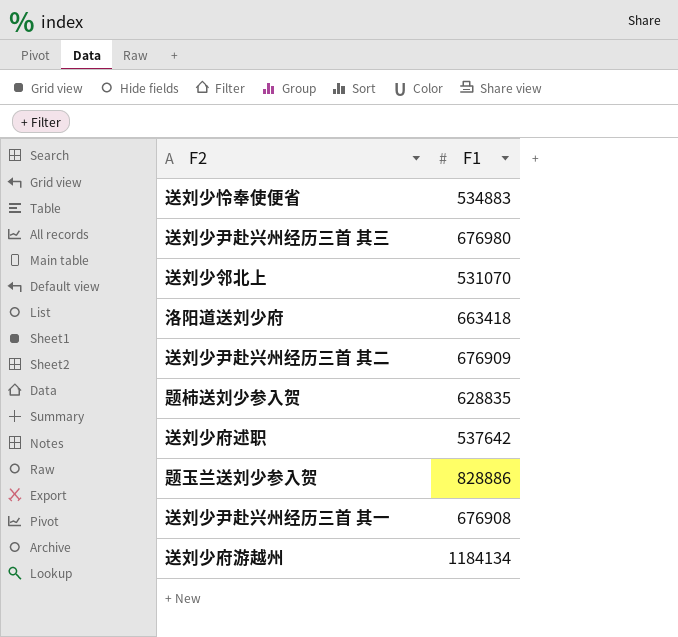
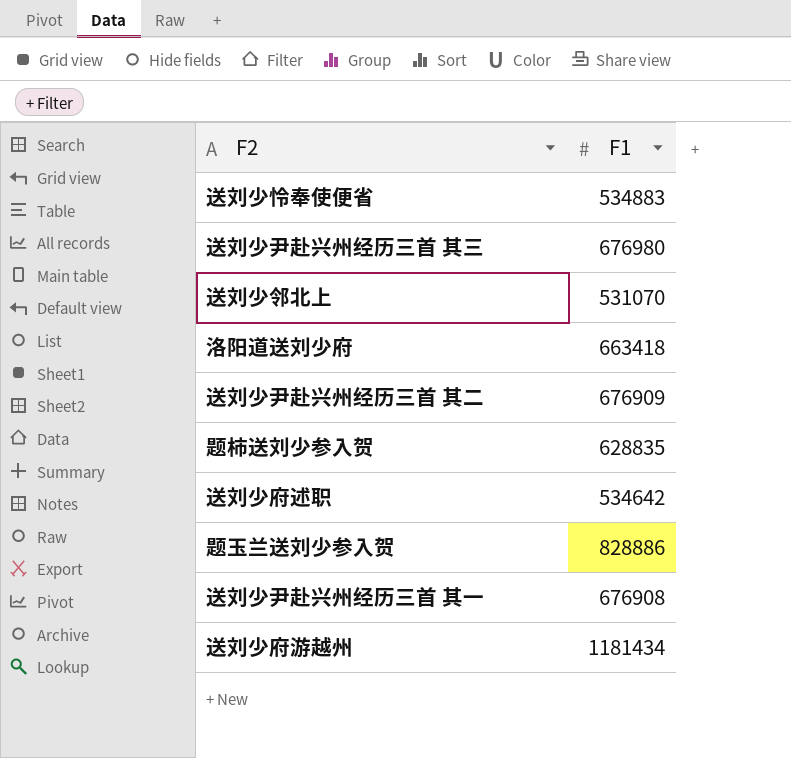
送刘少府述职 | F1: 537642 -> 534642
送刘少府游越州 | F1: 1184134 -> 1181434

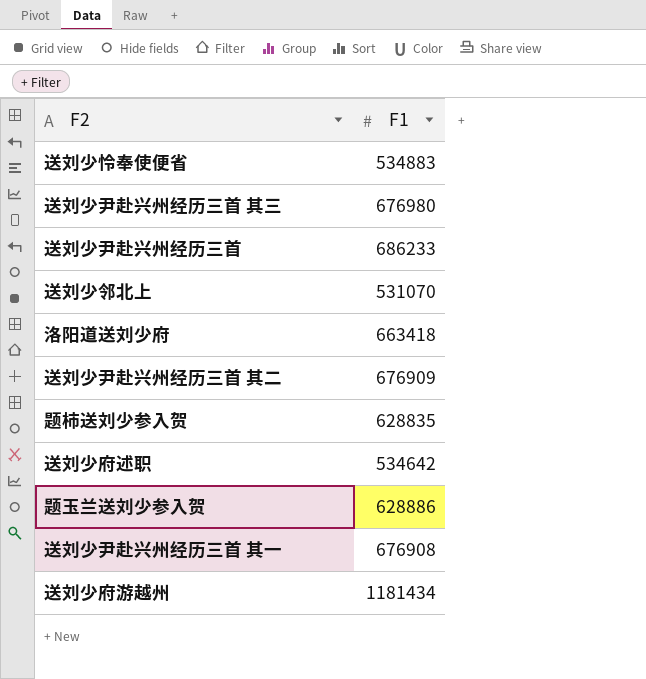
row 送刘少尹赴兴州经历三首: none -> 686233
题玉兰送刘少参入贺 | F1: 828886 -> 628886

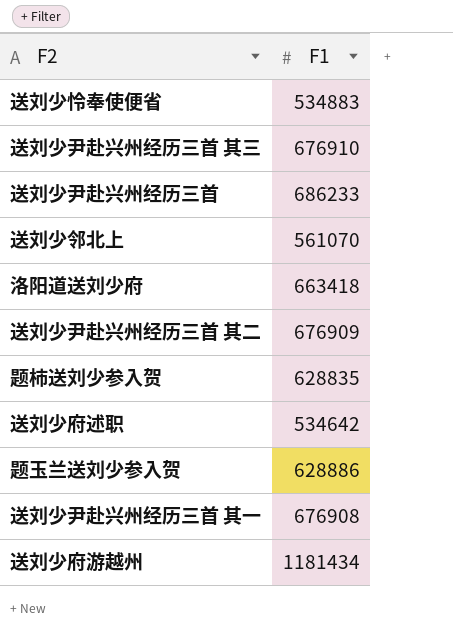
送刘少尹赴兴州经历三首 其三 | F1: 676980 -> 676910
送刘少邻北上 | F1: 531070 -> 561070

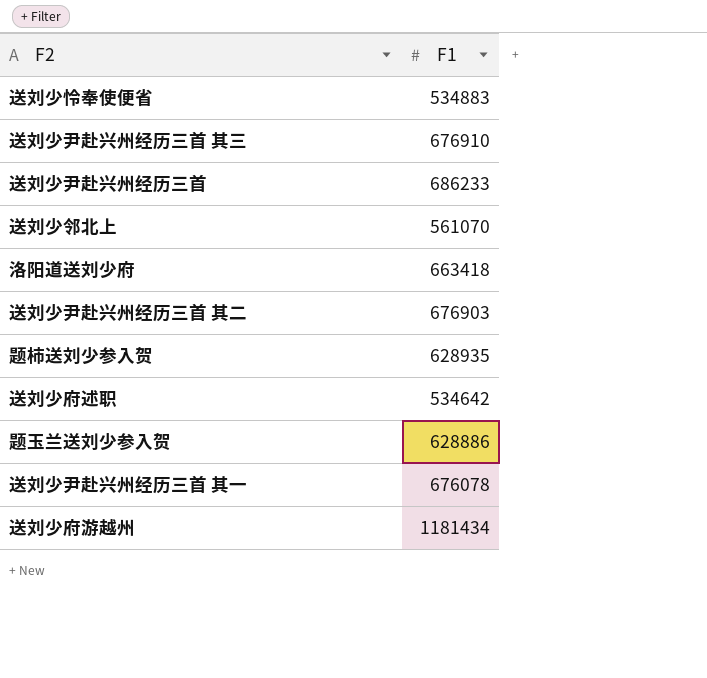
送刘少尹赴兴州经历三首 其二 | F1: 676909 -> 676903
题柿送刘少参入贺 | F1: 628835 -> 628935
送刘少尹赴兴州经历三首 其一 | F1: 676908 -> 676078

